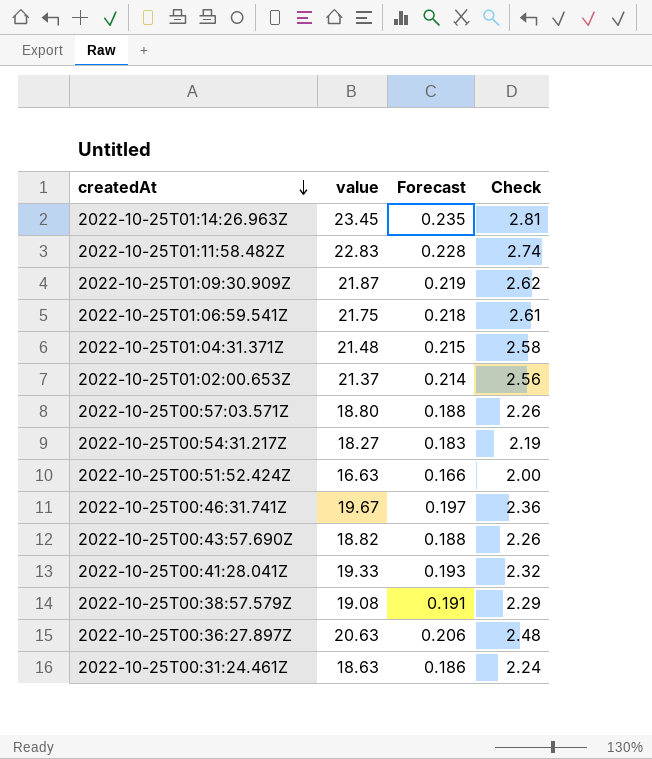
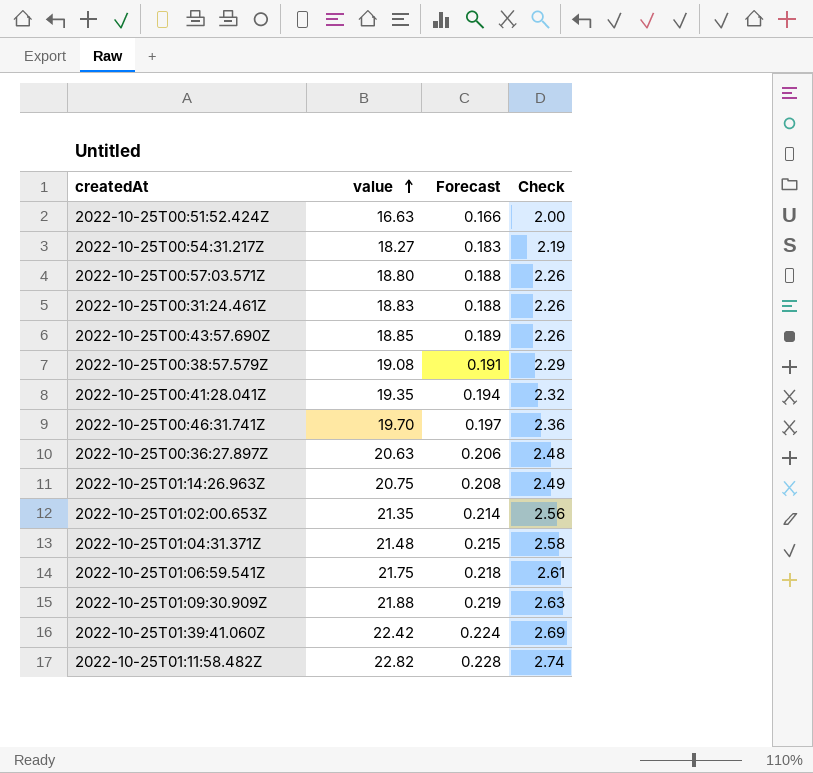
row order: createdAt descending -> value ascending
2022-10-25T00:31:24.461Z | value: 18.63 -> 18.83
2022-10-25T00:31:24.461Z | Forecast: 0.186 -> 0.188
2022-10-25T00:31:24.461Z | Check: 2.24 -> 2.26
2022-10-25T00:43:57.690Z | value: 18.82 -> 18.85
2022-10-25T00:43:57.690Z | Forecast: 0.188 -> 0.189
2022-10-25T00:41:28.041Z | value: 19.33 -> 19.35
2022-10-25T00:41:28.041Z | Forecast: 0.193 -> 0.194
2022-10-25T00:46:31.741Z | value: 19.67 -> 19.70
2022-10-25T01:14:26.963Z | value: 23.45 -> 20.75
2022-10-25T01:14:26.963Z | Forecast: 0.235 -> 0.208
2022-10-25T01:14:26.963Z | Check: 2.81 -> 2.49
2022-10-25T01:02:00.653Z | value: 21.37 -> 21.35
2022-10-25T01:09:30.909Z | value: 21.87 -> 21.88
2022-10-25T01:09:30.909Z | Check: 2.62 -> 2.63
row 2022-10-25T01:39:41.060Z: none -> 22.42 | 0.224 | 2.69
2022-10-25T01:11:58.482Z | value: 22.83 -> 22.82

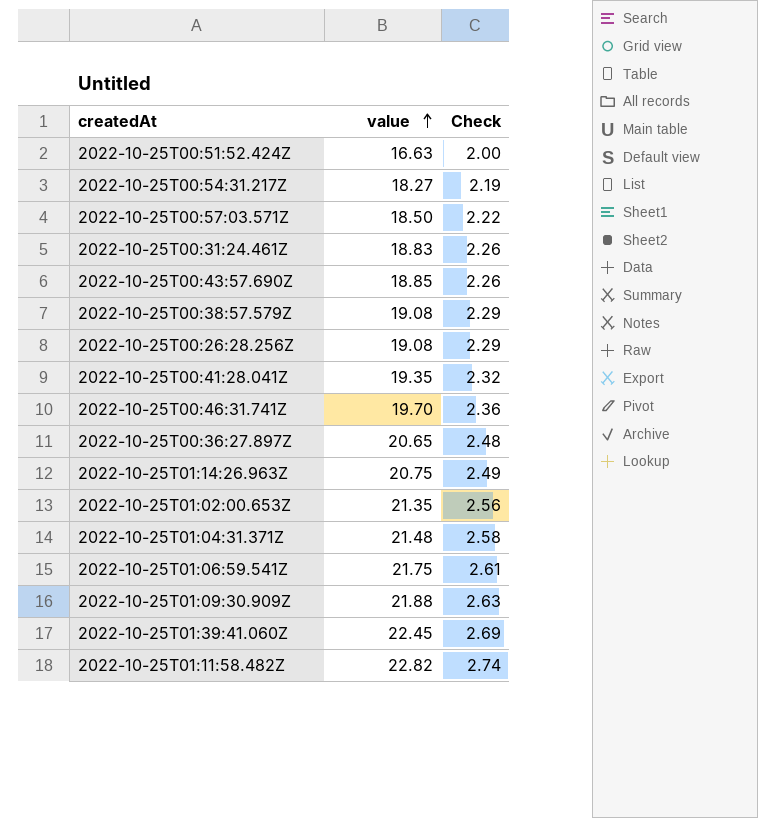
column Forecast | formula: [value] * 0.01 -> none
2022-10-25T00:57:03.571Z | value: 18.80 -> 18.50
2022-10-25T00:57:03.571Z | Check: 2.26 -> 2.22
row 2022-10-25T00:26:28.256Z: none -> 19.08 | 2.29
2022-10-25T00:36:27.897Z | value: 20.63 -> 20.65
2022-10-25T01:39:41.060Z | value: 22.42 -> 22.45

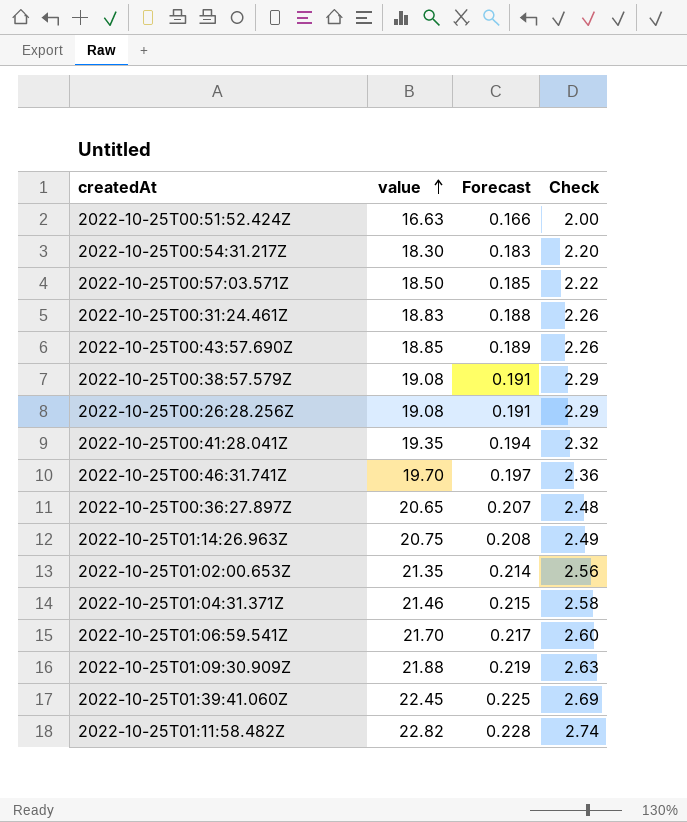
column Forecast | formula: none -> [value] * 0.01
2022-10-25T00:54:31.217Z | value: 18.27 -> 18.30
2022-10-25T00:54:31.217Z | Check: 2.19 -> 2.20
2022-10-25T01:04:31.371Z | value: 21.48 -> 21.46
2022-10-25T01:06:59.541Z | value: 21.75 -> 21.70
2022-10-25T01:06:59.541Z | Check: 2.61 -> 2.60

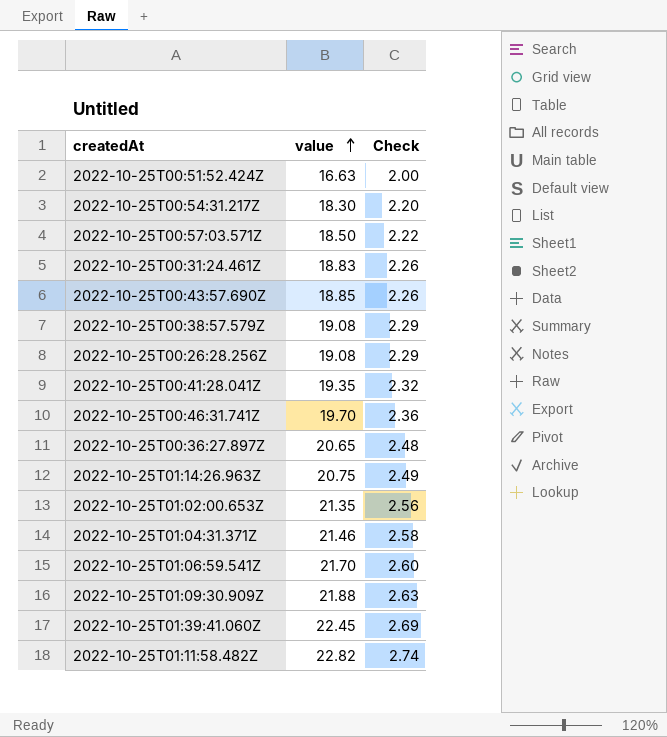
column Forecast | formula: [value] * 0.01 -> none

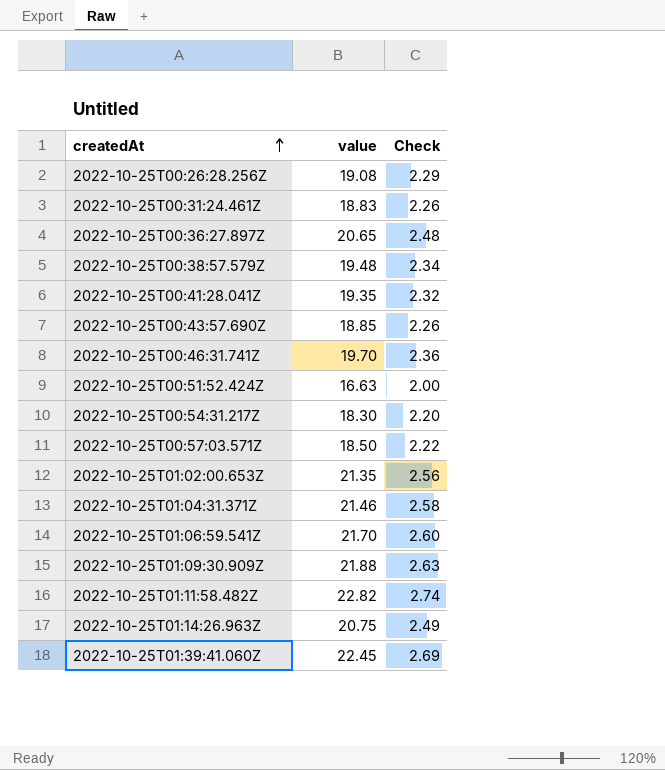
row order: value ascending -> createdAt ascending
2022-10-25T00:38:57.579Z | value: 19.08 -> 19.48
2022-10-25T00:38:57.579Z | Check: 2.29 -> 2.34

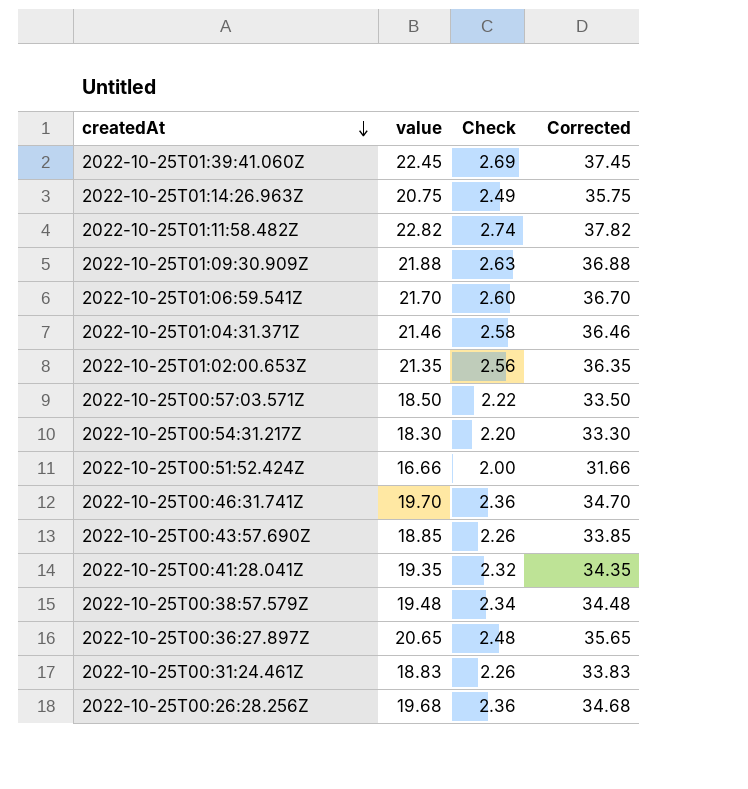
row order: createdAt ascending -> createdAt descending
column Corrected | formula: none -> [value] + 15
2022-10-25T00:51:52.424Z | value: 16.63 -> 16.66
2022-10-25T00:26:28.256Z | value: 19.08 -> 19.68
2022-10-25T00:26:28.256Z | Check: 2.29 -> 2.36

